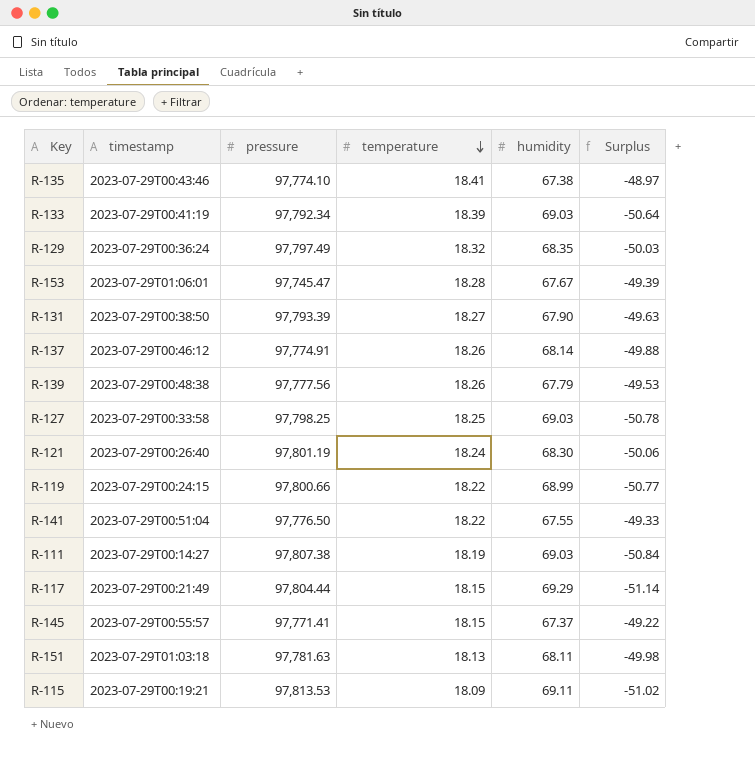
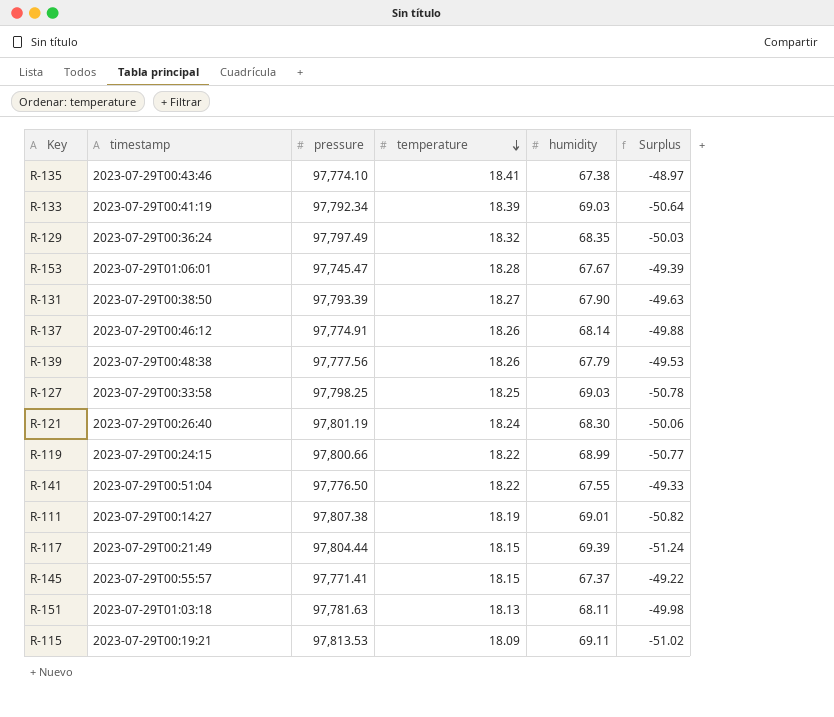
R-111 | humidity: 69.03 -> 69.01
R-111 | Surplus: -50.84 -> -50.82
R-117 | humidity: 69.29 -> 69.39
R-117 | Surplus: -51.14 -> -51.24

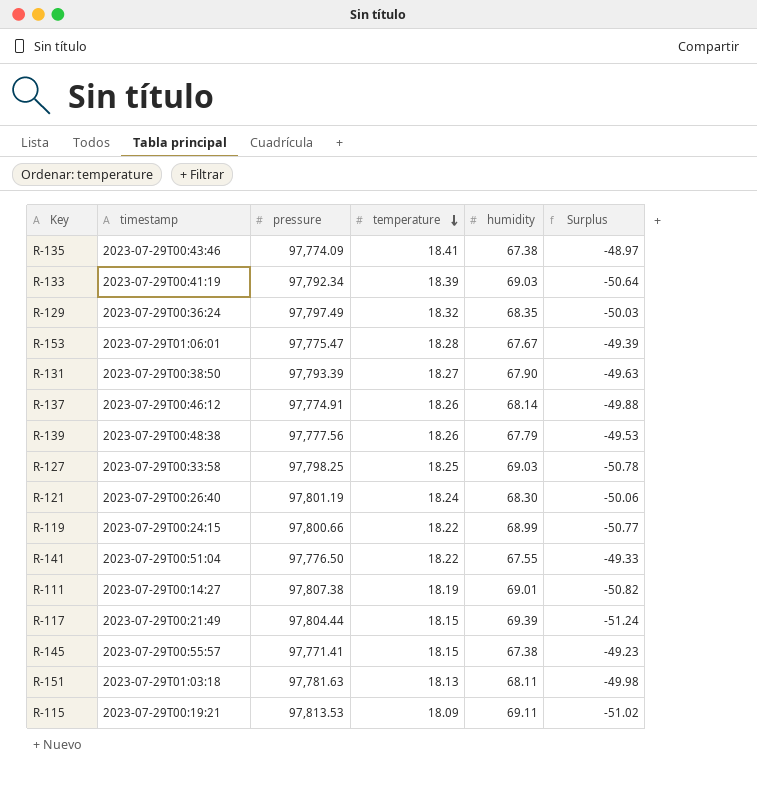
R-135 | pressure: 97,774.10 -> 97,774.09
R-153 | pressure: 97,745.47 -> 97,775.47
R-145 | humidity: 67.37 -> 67.38
R-145 | Surplus: -49.22 -> -49.23

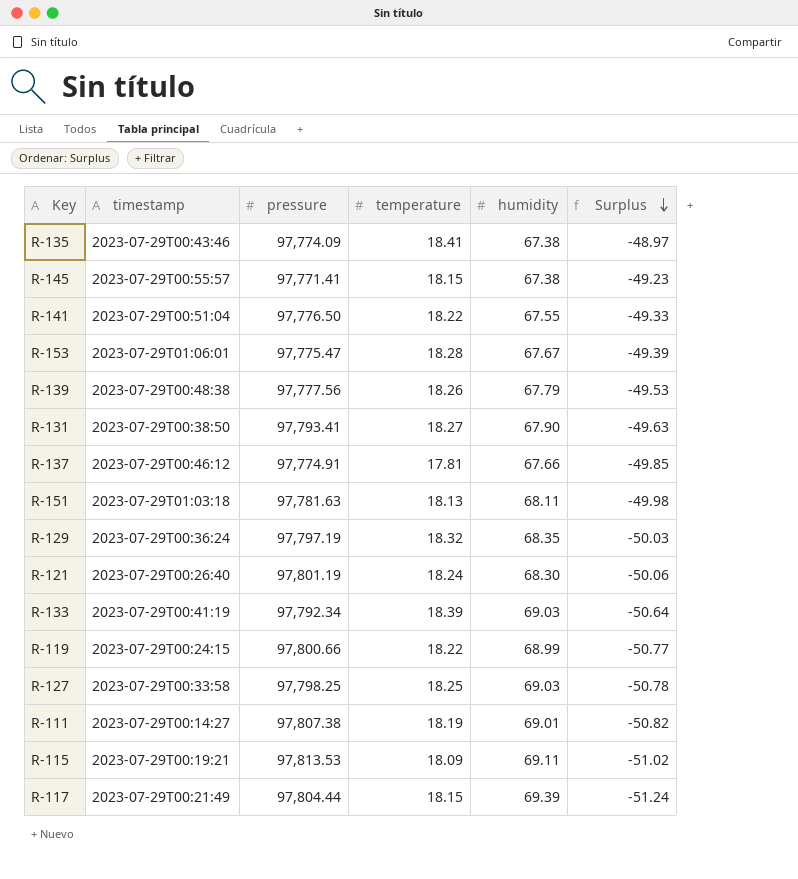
row order: temperature descending -> Surplus descending
R-131 | pressure: 97,793.39 -> 97,793.41
R-137 | temperature: 18.26 -> 17.81
R-137 | humidity: 68.14 -> 67.66
R-137 | Surplus: -49.88 -> -49.85
R-129 | pressure: 97,797.49 -> 97,797.19

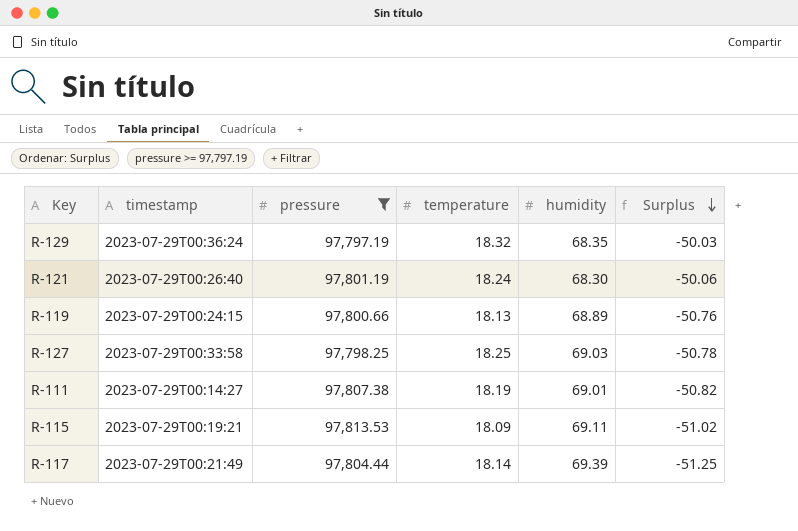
filter: none -> pressure >= 97,797.19
R-119 | temperature: 18.22 -> 18.13
R-119 | humidity: 68.99 -> 68.89
R-119 | Surplus: -50.77 -> -50.76
R-117 | temperature: 18.15 -> 18.14
R-117 | Surplus: -51.24 -> -51.25

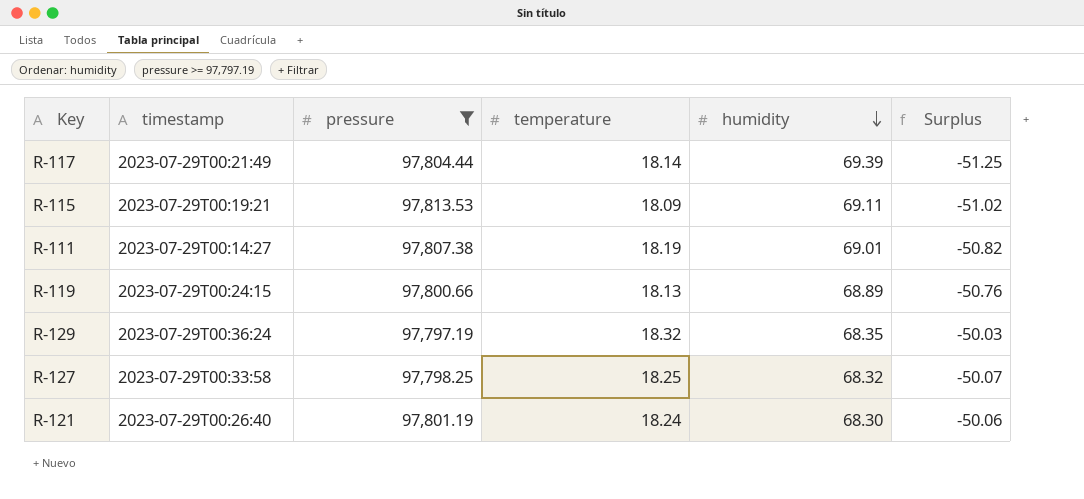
row order: Surplus descending -> humidity descending
R-127 | humidity: 69.03 -> 68.32
R-127 | Surplus: -50.78 -> -50.07

